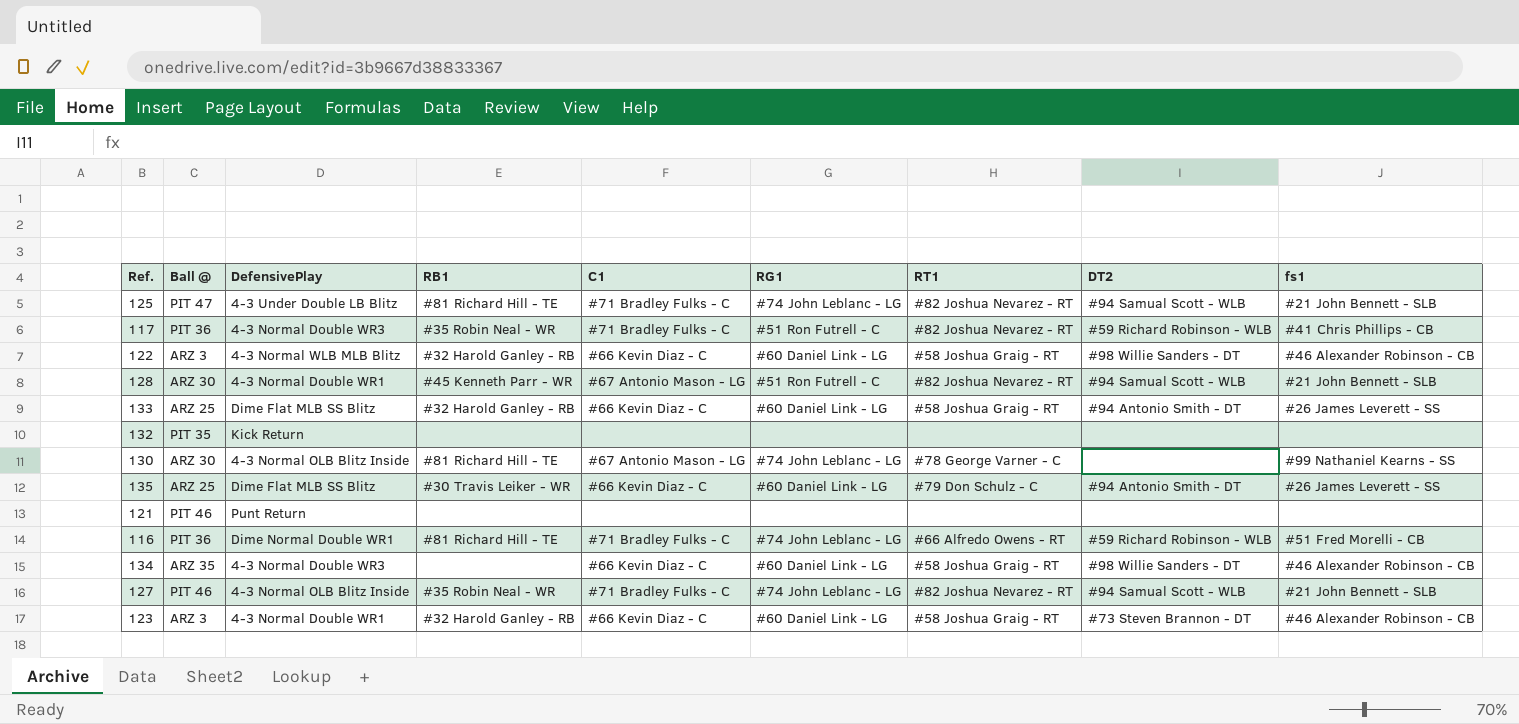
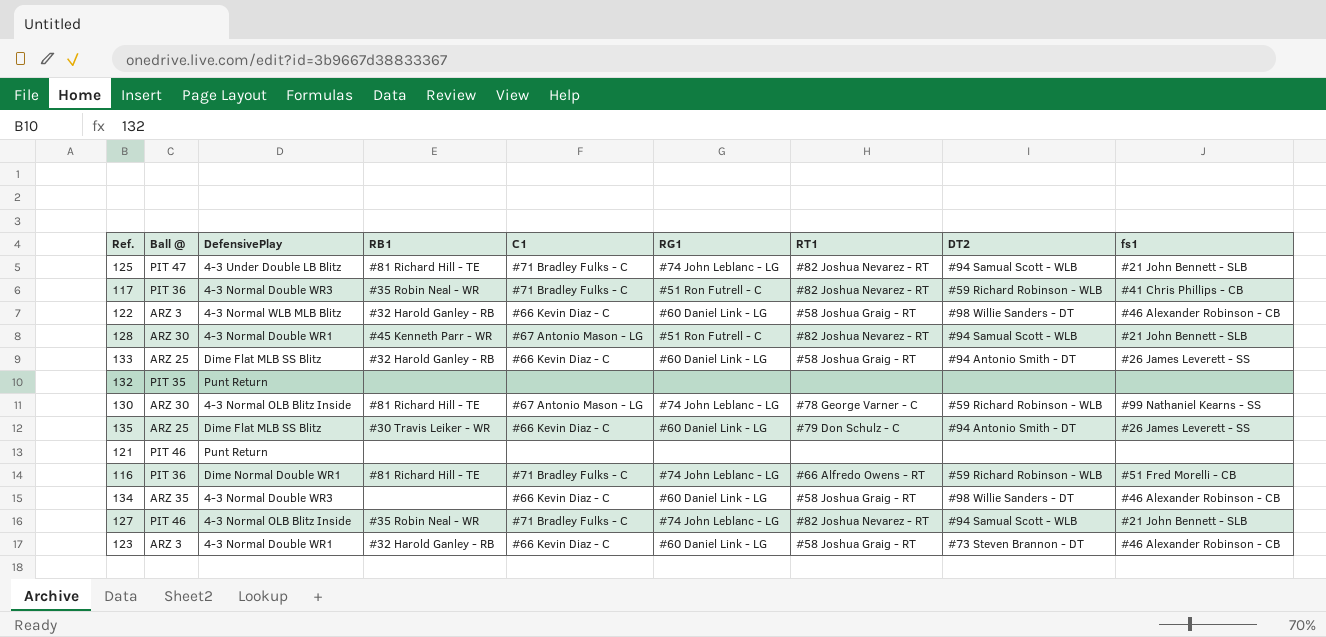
132 | DefensivePlay: Kick Return -> Punt Return
130 | DT2: none -> #59 Richard Robinson - WLB

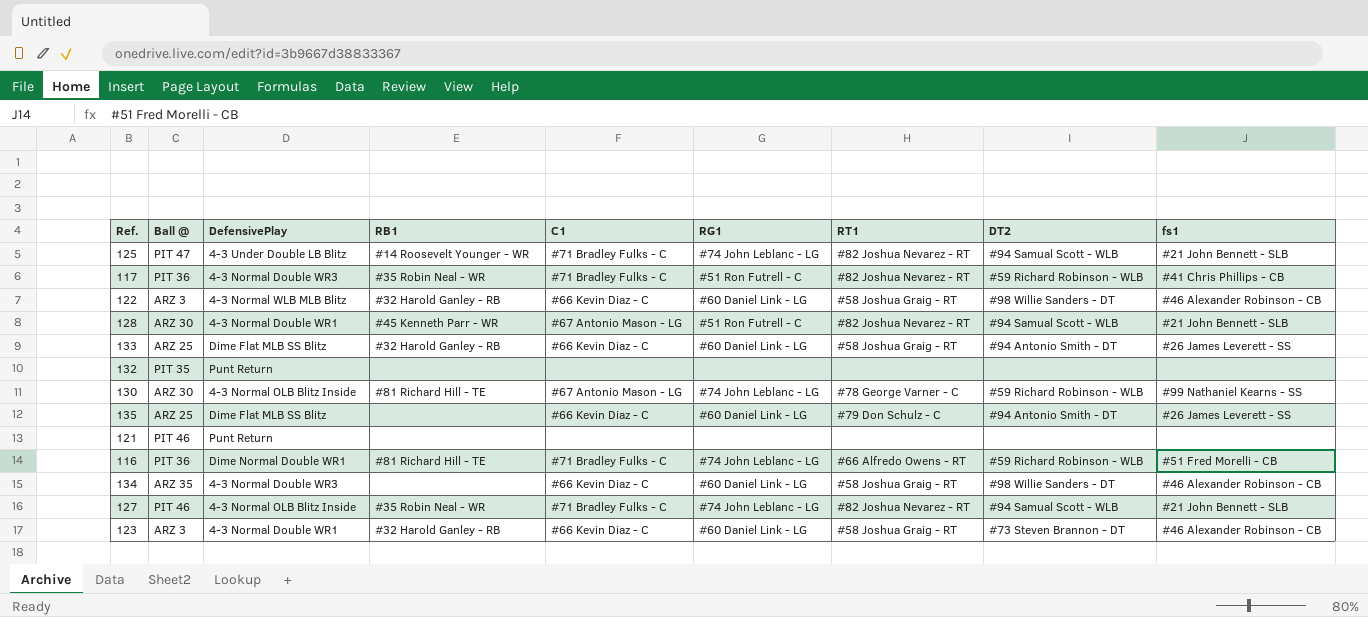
125 | RB1: #81 Richard Hill - TE -> #14 Roosevelt Younger - WR
135 | RB1: #30 Travis Leiker - WR -> none

